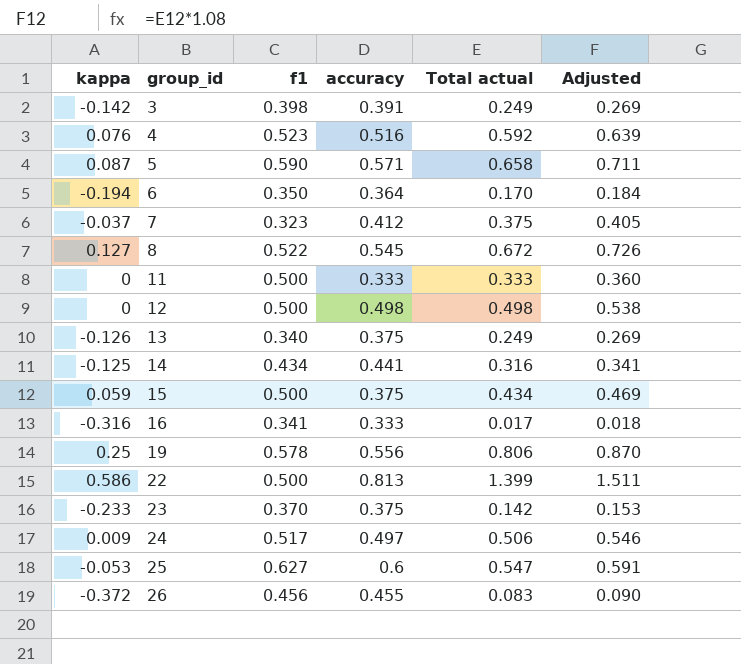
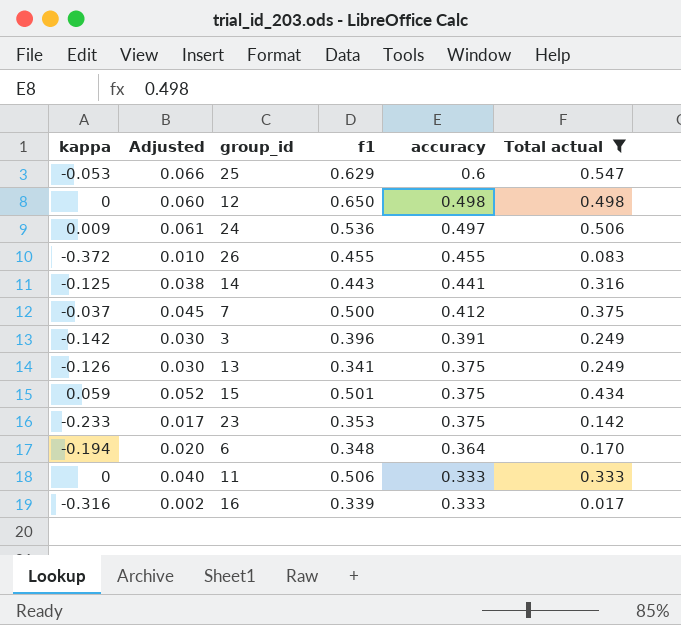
filter: none -> Total actual <= 0.547
row order: group_id ascending -> accuracy descending
column Adjusted | formula: [Total actual] * 1.08 -> [Total actual] * 0.12
column Adjusted | position: 6 -> 2
25 | f1: 0.627 -> 0.629
12 | f1: 0.500 -> 0.650
24 | f1: 0.517 -> 0.536
26 | f1: 0.456 -> 0.455
14 | f1: 0.434 -> 0.443
7 | f1: 0.323 -> 0.500
3 | f1: 0.398 -> 0.396
13 | f1: 0.340 -> 0.341
15 | f1: 0.500 -> 0.501
23 | f1: 0.370 -> 0.353
6 | f1: 0.350 -> 0.348
11 | f1: 0.500 -> 0.506
16 | f1: 0.341 -> 0.339

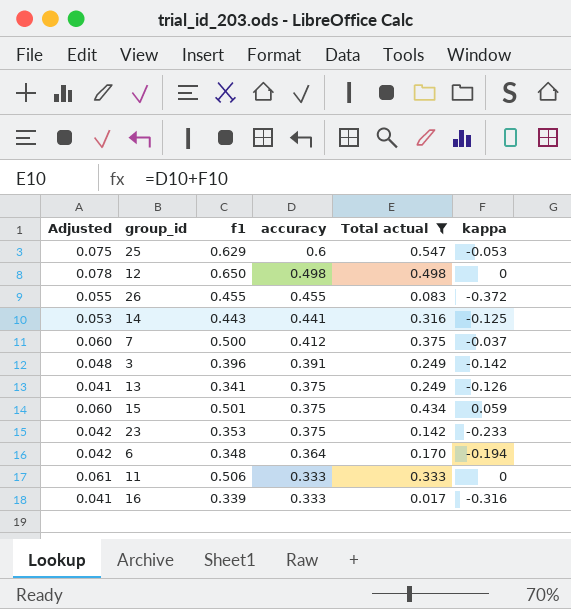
column Adjusted | formula: [Total actual] * 0.12 -> [f1] * 0.12
column kappa | position: 1 -> 6
row 24: 0.009 | 0.061 | 0.536 | 0.497 | 0.506 -> none

